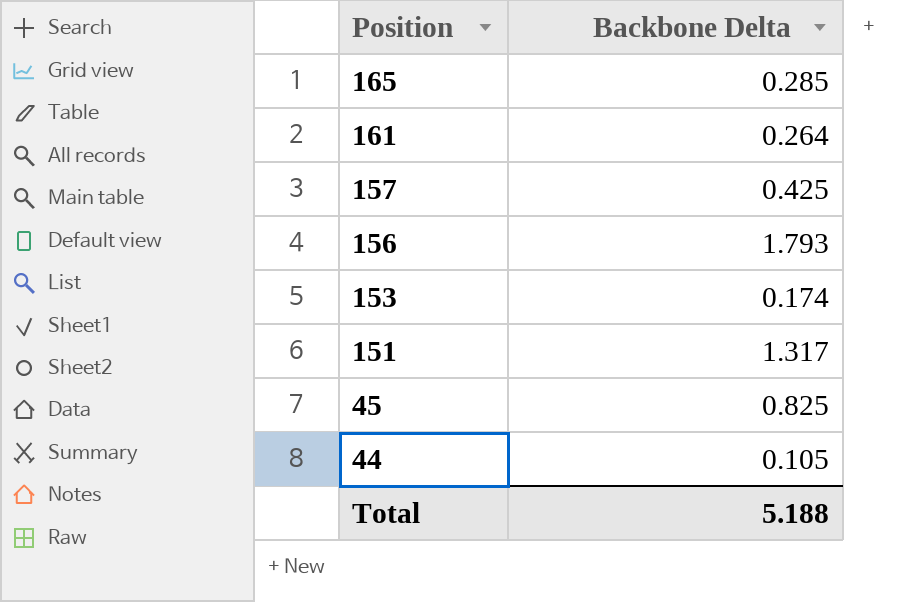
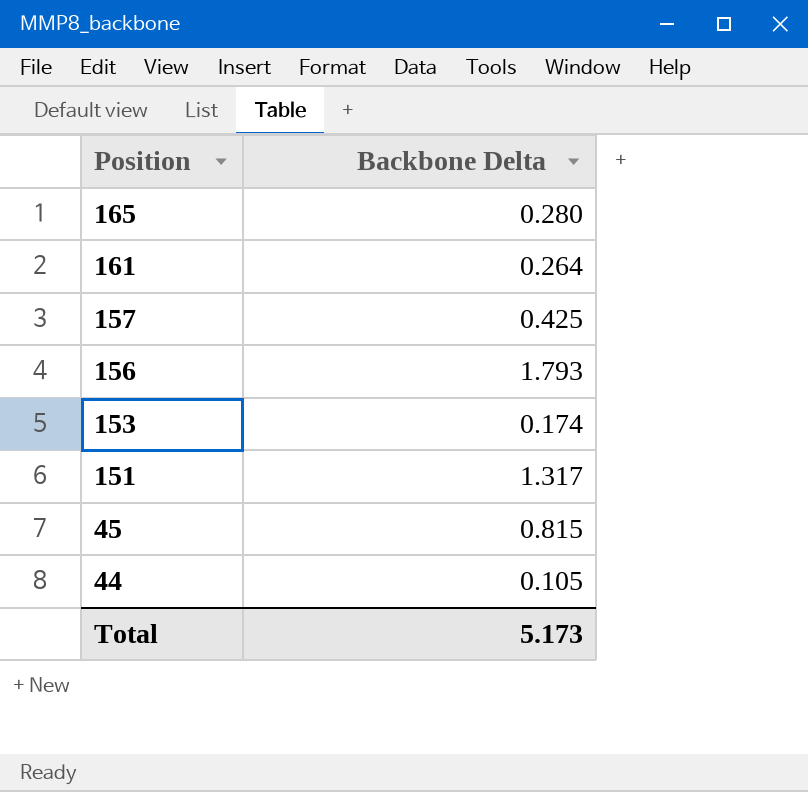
165 | Backbone Delta: 0.285 -> 0.280
45 | Backbone Delta: 0.825 -> 0.815
Total | Backbone Delta: 5.188 -> 5.173

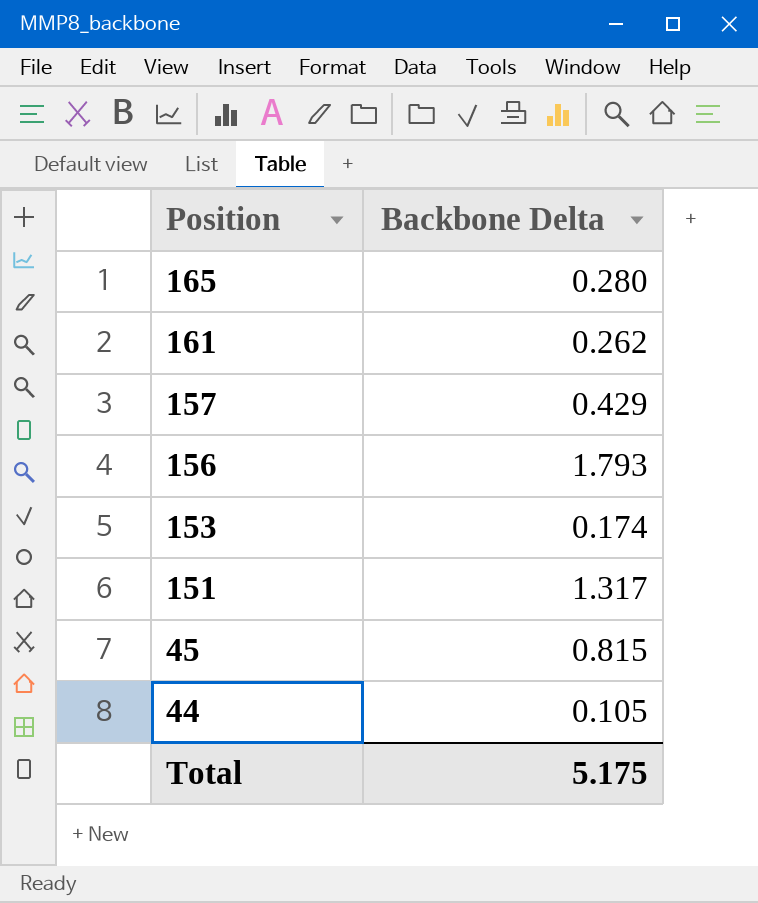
161 | Backbone Delta: 0.264 -> 0.262
157 | Backbone Delta: 0.425 -> 0.429
Total | Backbone Delta: 5.173 -> 5.175

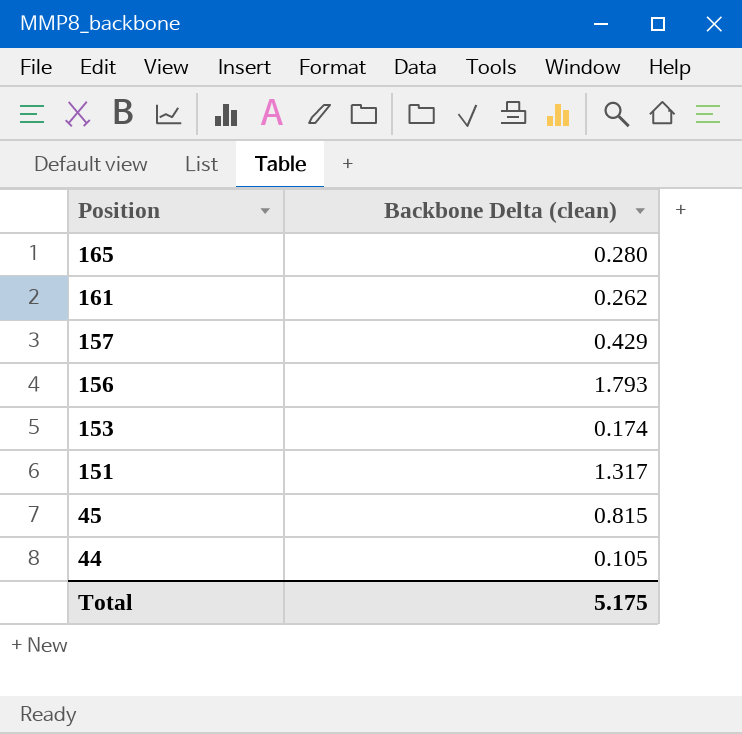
column name: Backbone Delta -> Backbone Delta (clean)

